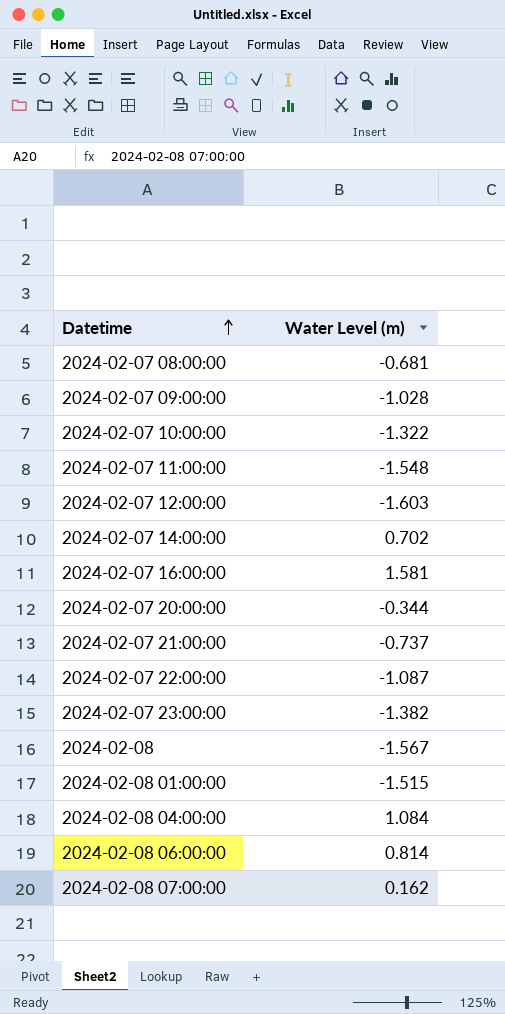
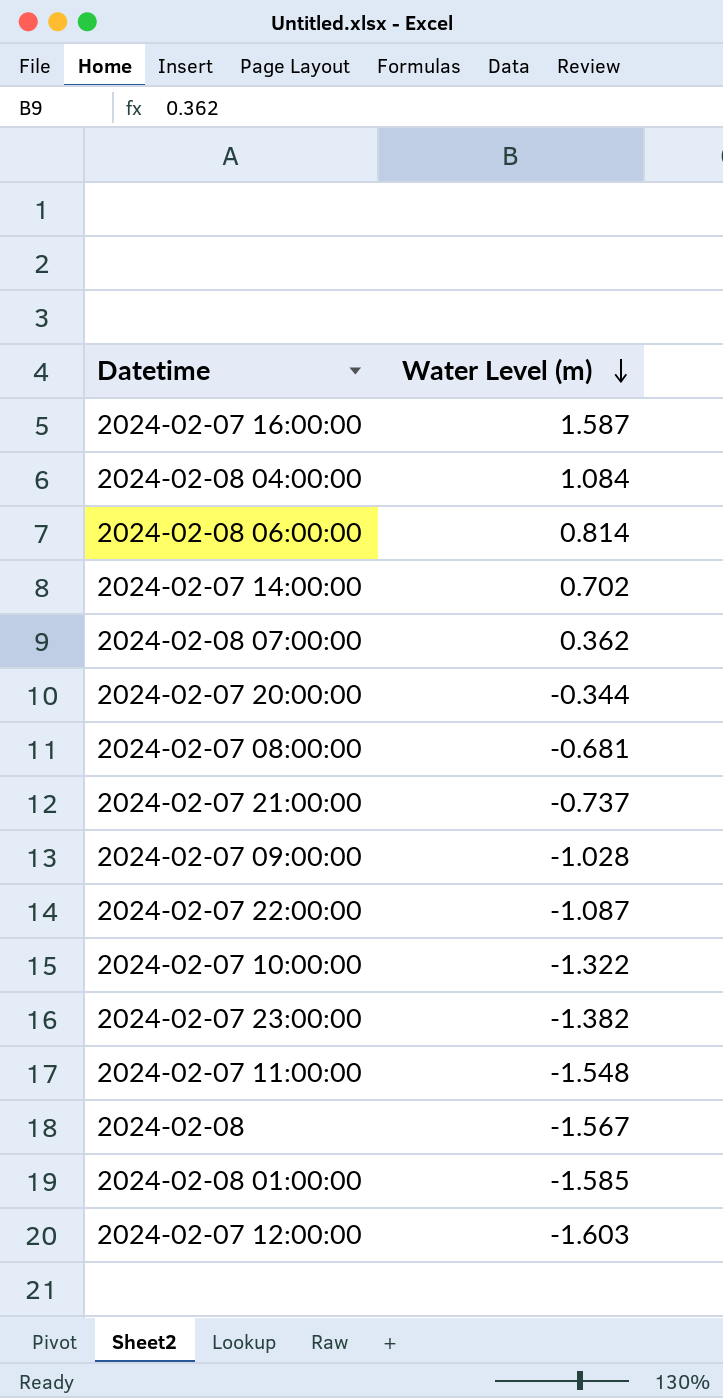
row order: Datetime ascending -> Water Level (m) descending
2024-02-07 16:00:00 | Water Level (m): 1.581 -> 1.587
2024-02-08 07:00:00 | Water Level (m): 0.162 -> 0.362
2024-02-08 01:00:00 | Water Level (m): -1.515 -> -1.585

